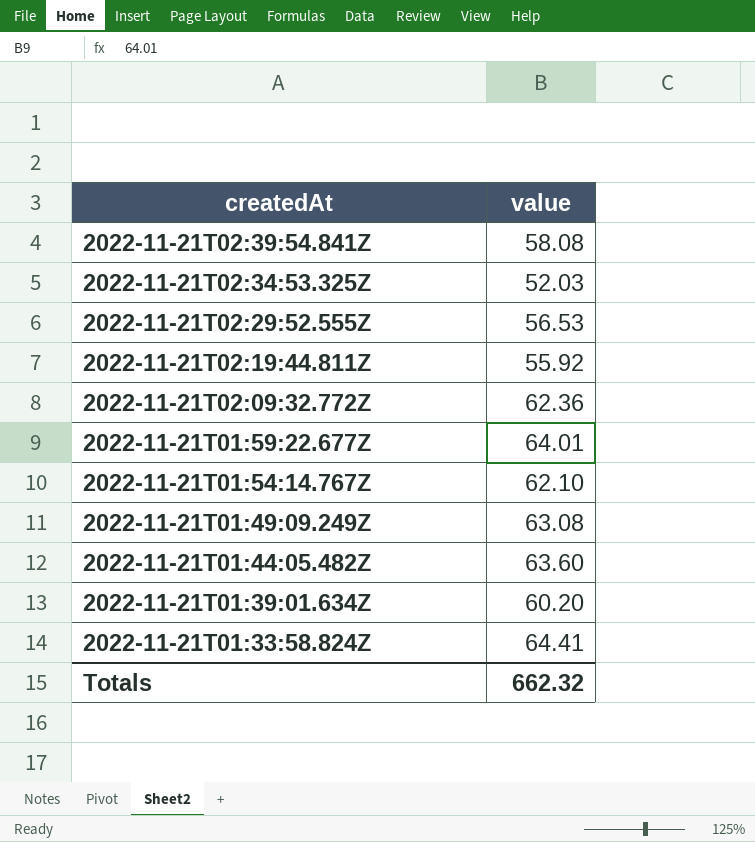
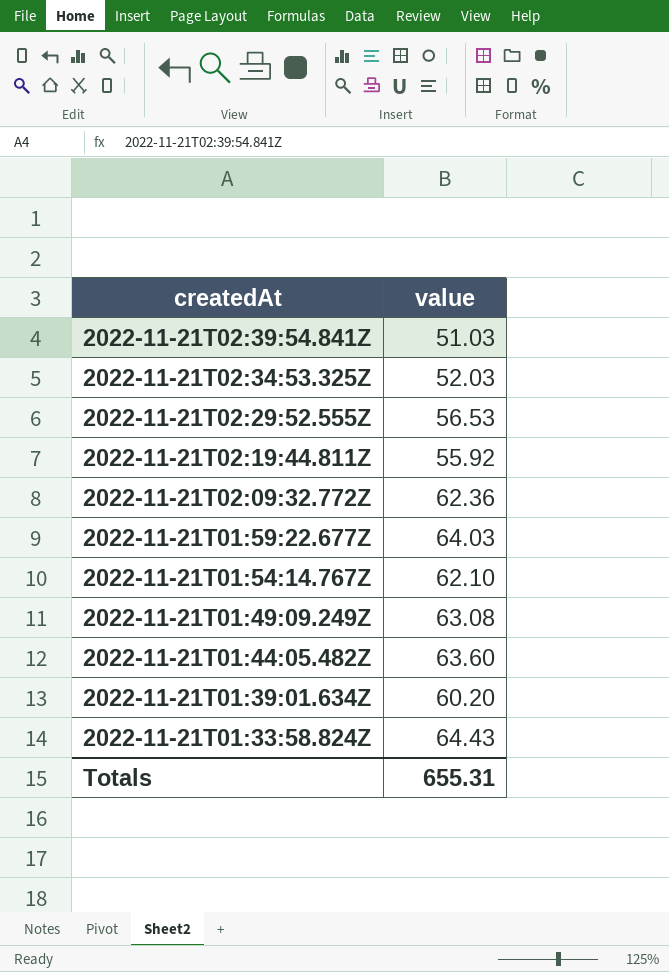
2022-11-21T02:39:54.841Z | value: 58.08 -> 51.03
2022-11-21T01:59:22.677Z | value: 64.01 -> 64.03
2022-11-21T01:33:58.824Z | value: 64.41 -> 64.43
Totals | value: 662.32 -> 655.31

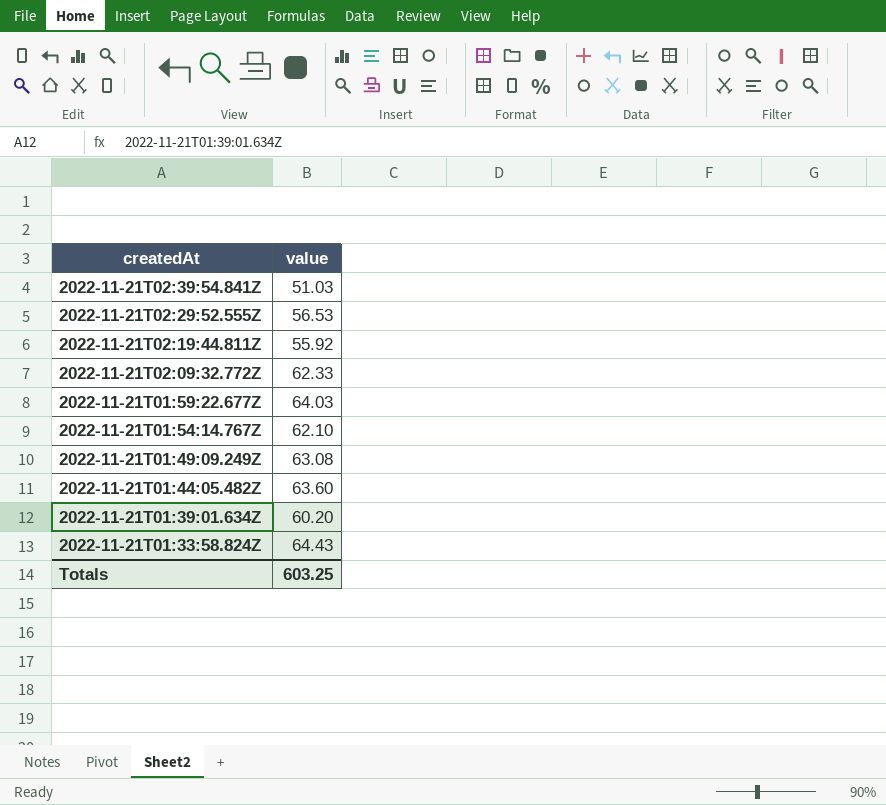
row 2022-11-21T02:34:53.325Z: 52.03 -> none
2022-11-21T02:09:32.772Z | value: 62.36 -> 62.33
Totals | value: 655.31 -> 603.25

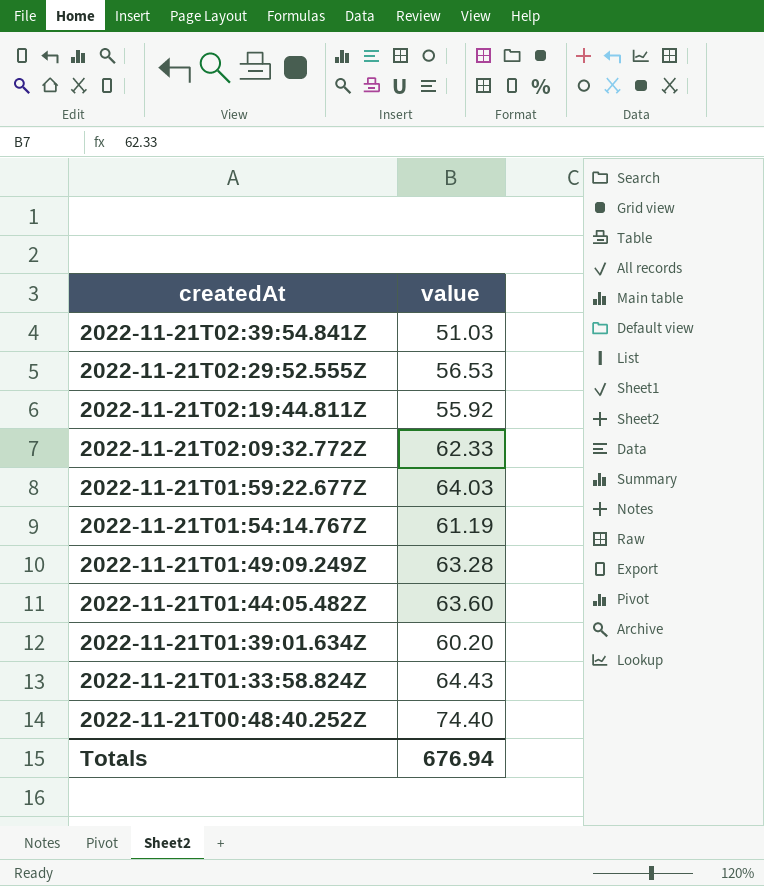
2022-11-21T01:54:14.767Z | value: 62.10 -> 61.19
2022-11-21T01:49:09.249Z | value: 63.08 -> 63.28
row 2022-11-21T00:48:40.252Z: none -> 74.40
Totals | value: 603.25 -> 676.94

